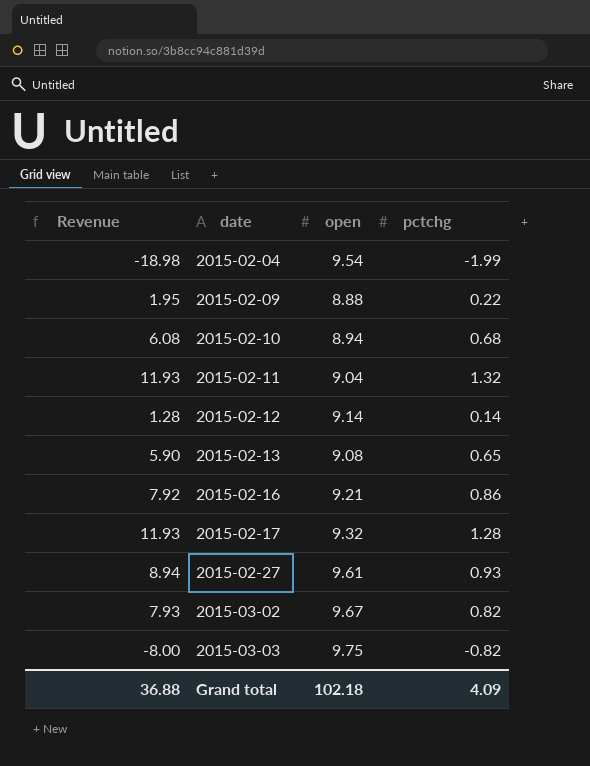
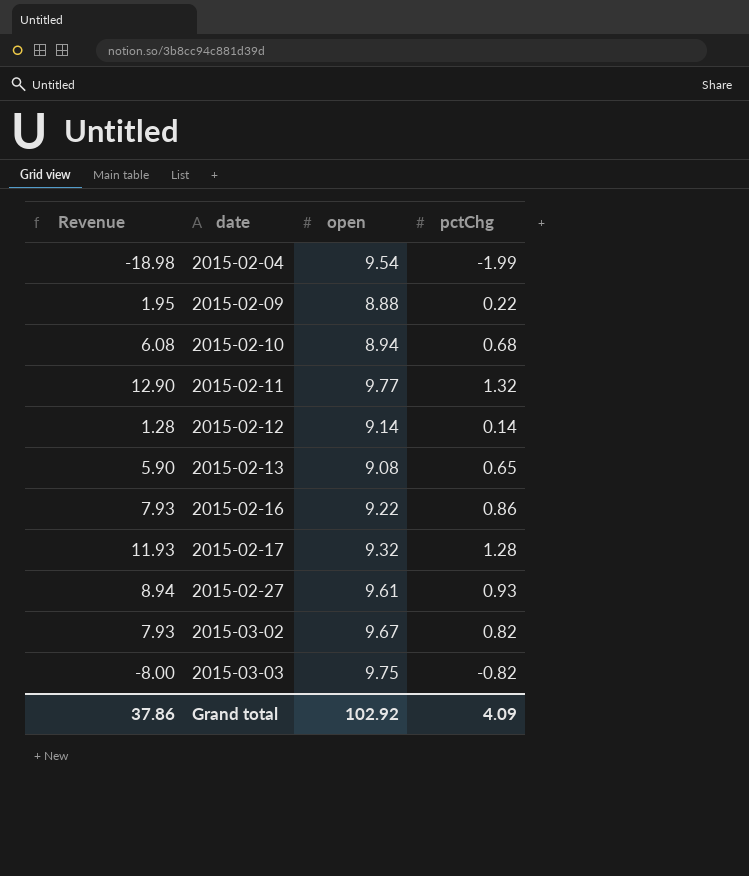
column name: pctchg -> pctChg
2015-02-11 | Revenue: 11.93 -> 12.90
2015-02-11 | open: 9.04 -> 9.77
2015-02-16 | Revenue: 7.92 -> 7.93
2015-02-16 | open: 9.21 -> 9.22
Grand total | Revenue: 36.88 -> 37.86
Grand total | open: 102.18 -> 102.92

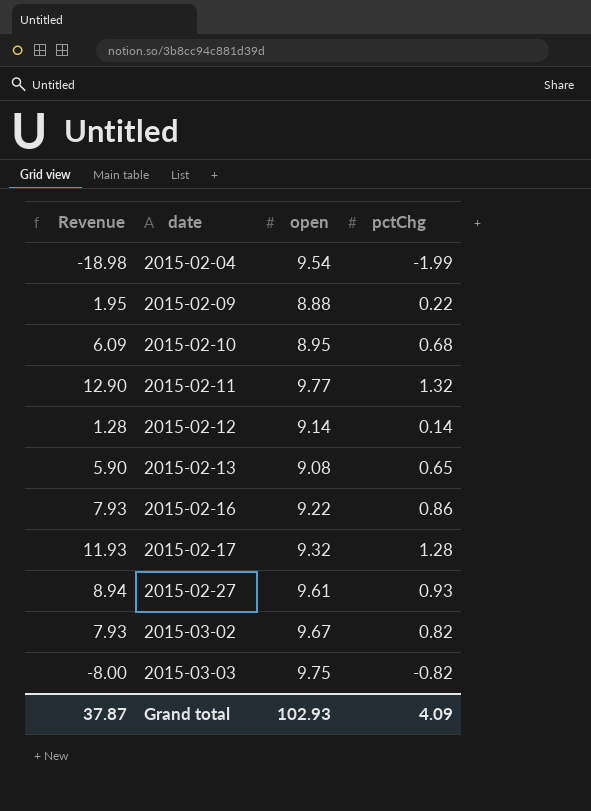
2015-02-10 | Revenue: 6.08 -> 6.09
2015-02-10 | open: 8.94 -> 8.95
Grand total | Revenue: 37.86 -> 37.87
Grand total | open: 102.92 -> 102.93

